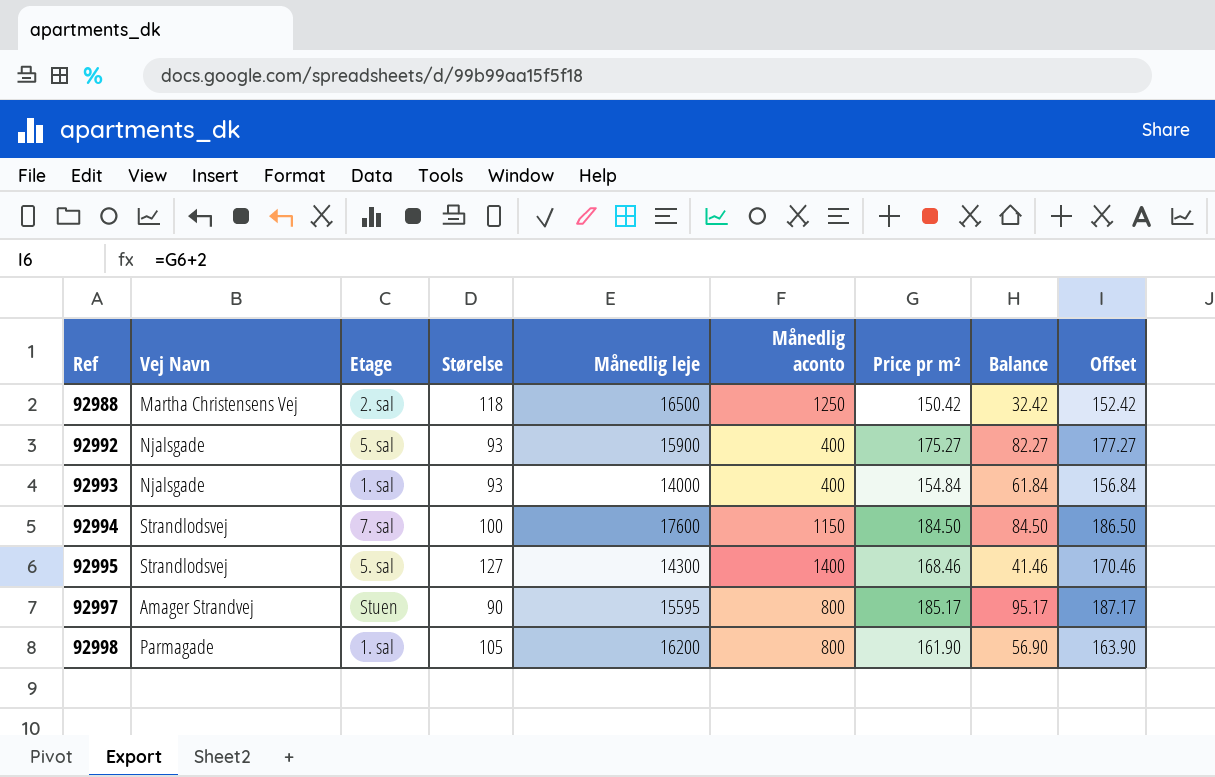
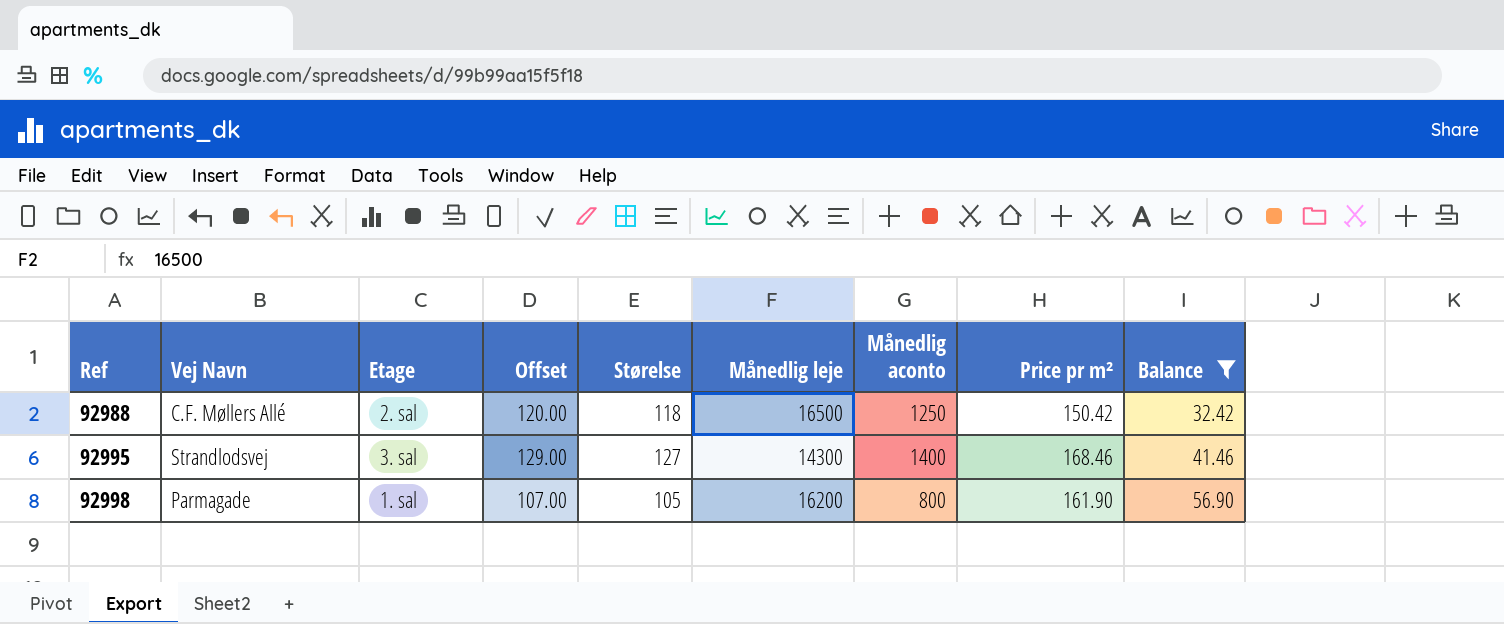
filter: none -> Balance <= 56.90
column Offset | formula: [Price pr m²] + 2 -> [Størelse] + 2
column Offset | position: 9 -> 4
92988 | Vej Navn: Martha Christensens Vej -> C.F. Møllers Allé
92995 | Etage: 5. sal -> 3. sal

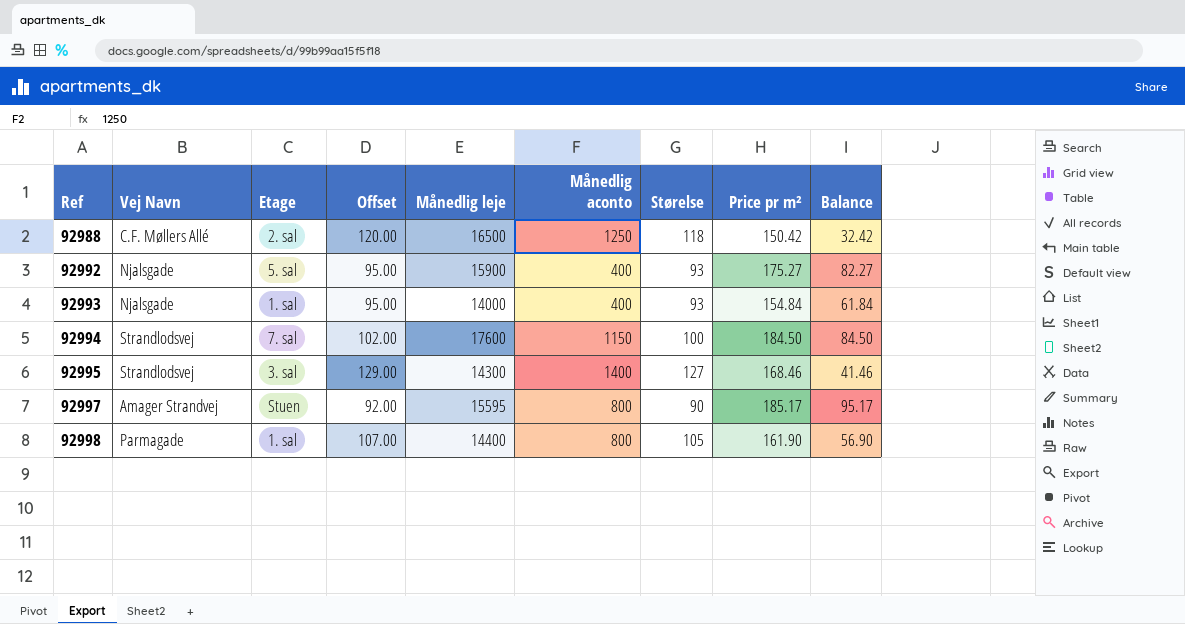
filter: Balance <= 56.90 -> none
column Størelse | position: 5 -> 7
92998 | Månedlig leje: 16200 -> 14400

